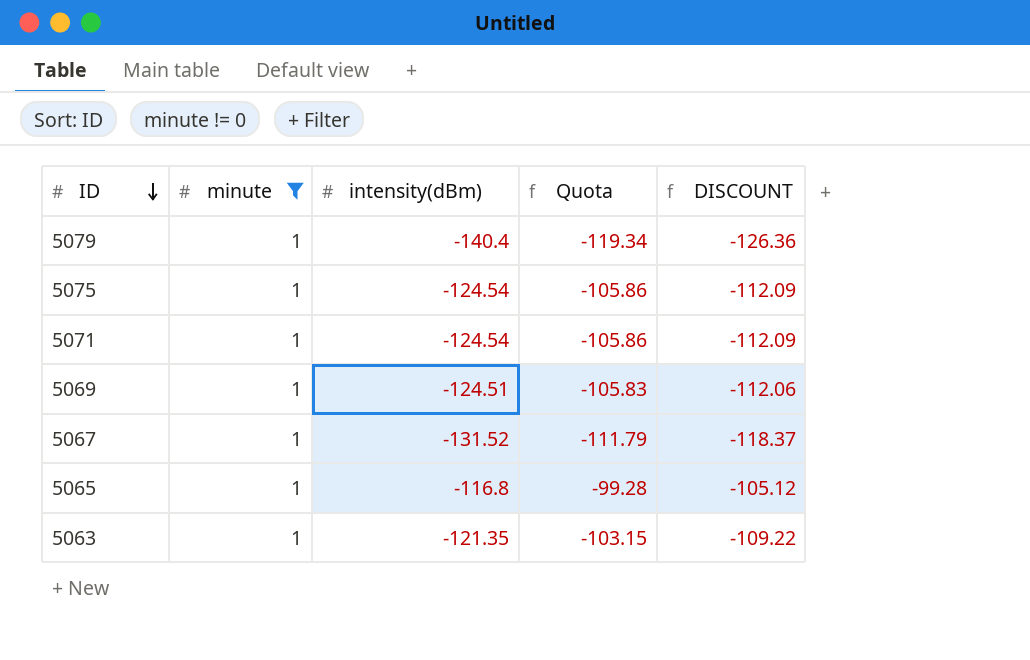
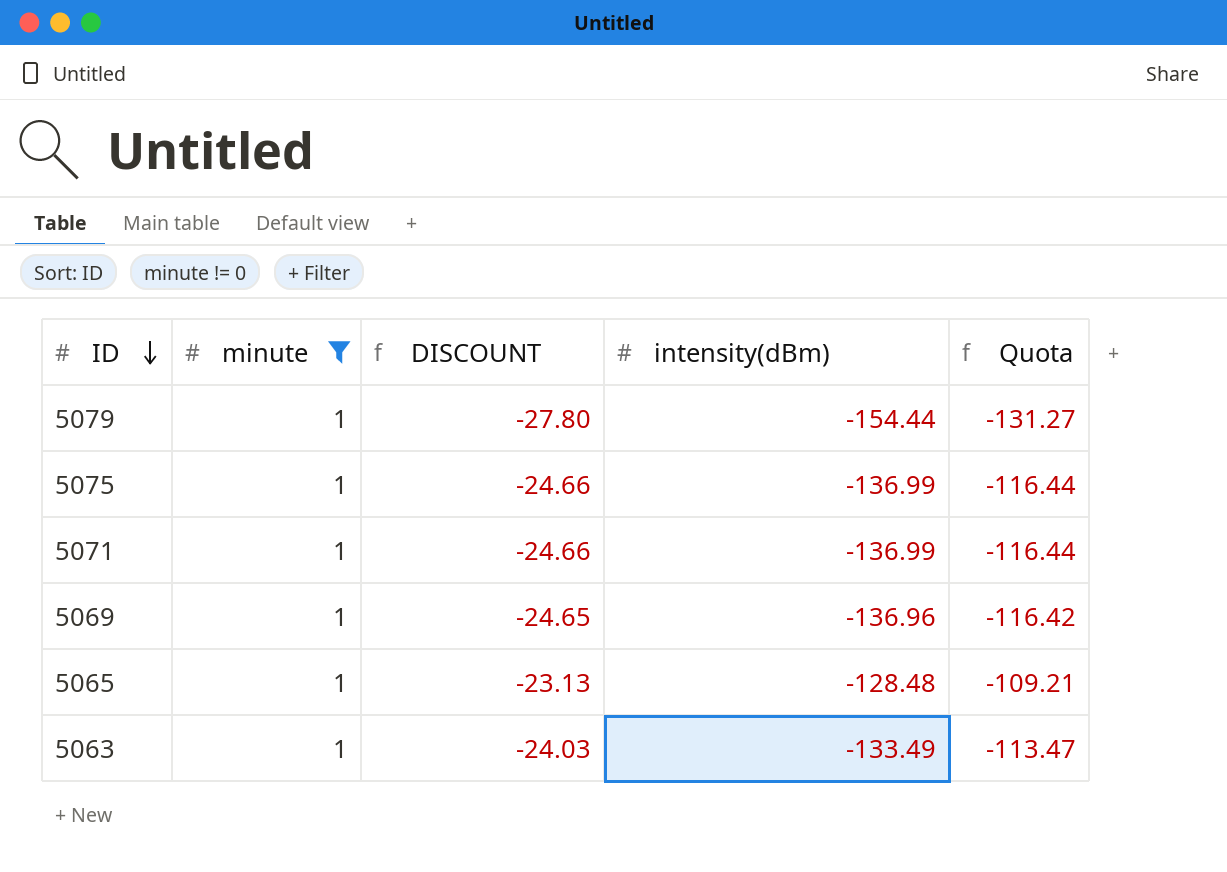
column DISCOUNT | formula: [intensity(dBm)] * 0.9 -> [intensity(dBm)] * 0.18
column DISCOUNT | position: 5 -> 3
row 5067: 1 | -131.52 | -111.79 | -118.37 -> none
5079 | intensity(dBm): -140.4 -> -154.44
5079 | Quota: -119.34 -> -131.27
5075 | intensity(dBm): -124.54 -> -136.99
5075 | Quota: -105.86 -> -116.44
5071 | intensity(dBm): -124.54 -> -136.99
5071 | Quota: -105.86 -> -116.44
5069 | intensity(dBm): -124.51 -> -136.96
5069 | Quota: -105.83 -> -116.42
5065 | intensity(dBm): -116.8 -> -128.48
5065 | Quota: -99.28 -> -109.21
5063 | intensity(dBm): -121.35 -> -133.49
5063 | Quota: -103.15 -> -113.47

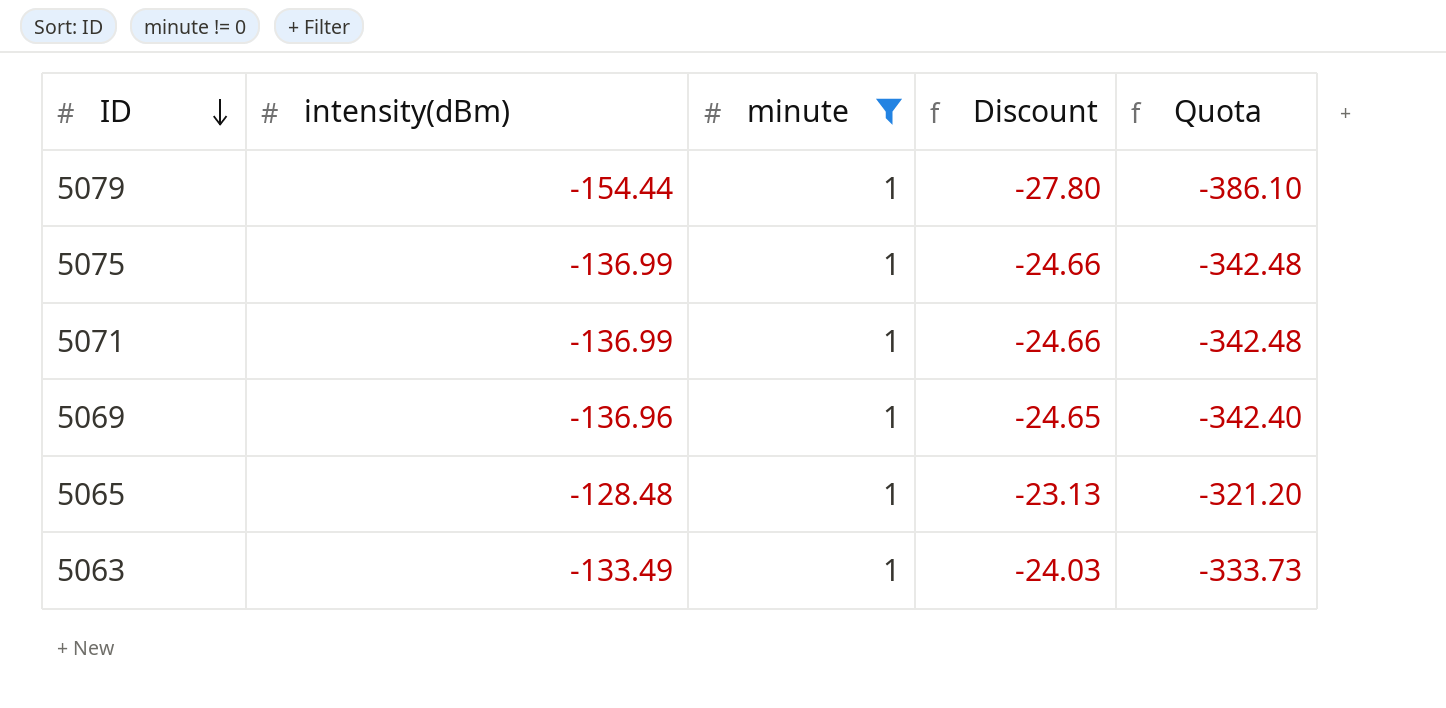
column intensity(dBm) | position: 4 -> 2
column name: DISCOUNT -> Discount
column Quota | formula: [intensity(dBm)] * 0.85 -> [intensity(dBm)] * 2.5

